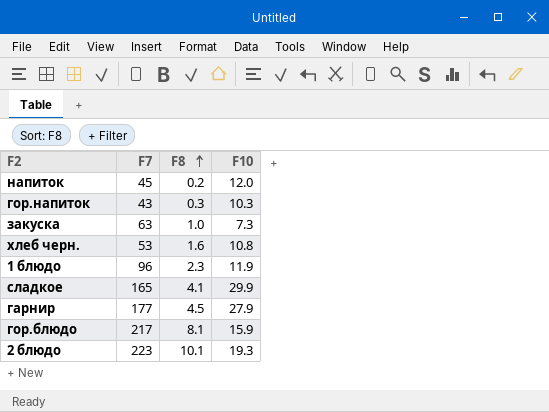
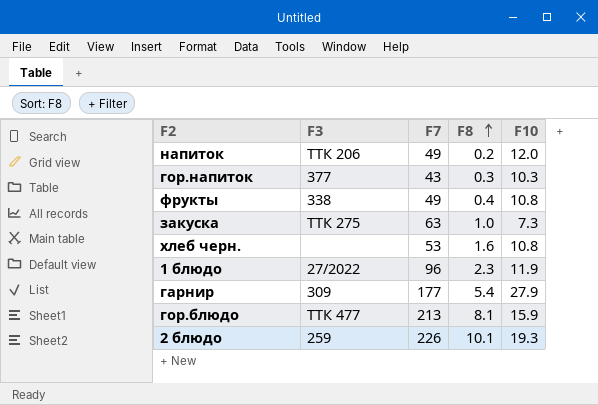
column F3 | position: none -> 2
row сладкое: 165 | 4.1 | 29.9 -> none
напиток | F7: 45 -> 49
row фрукты: none -> 338 | 49 | 0.4 | 10.8
гарнир | F8: 4.5 -> 5.4
гор.блюдо | F7: 217 -> 213
2 блюдо | F7: 223 -> 226

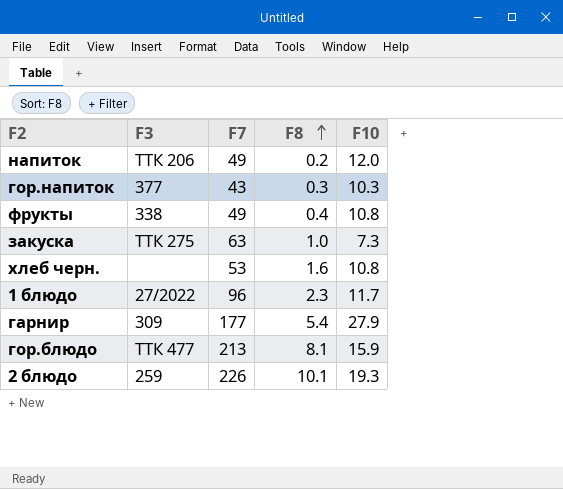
1 блюдо | F10: 11.9 -> 11.7

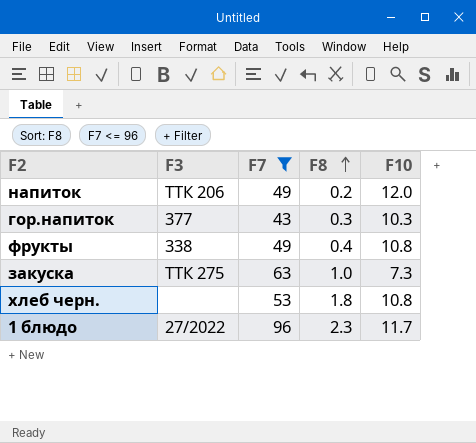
filter: none -> F7 <= 96
хлеб черн. | F8: 1.6 -> 1.8

